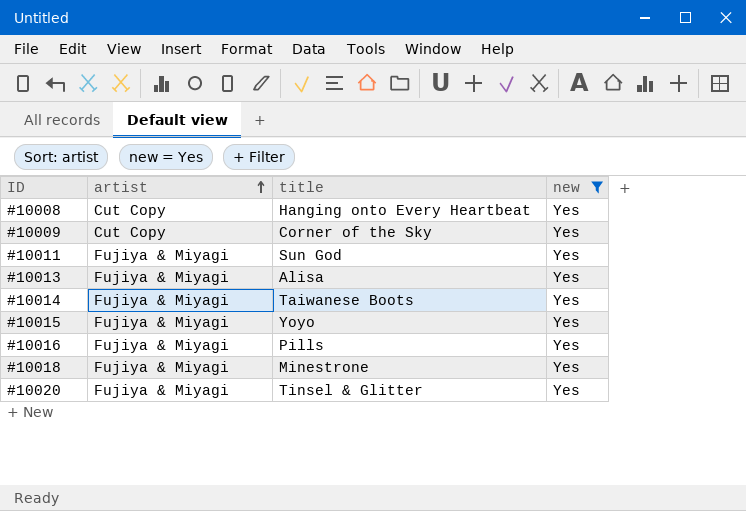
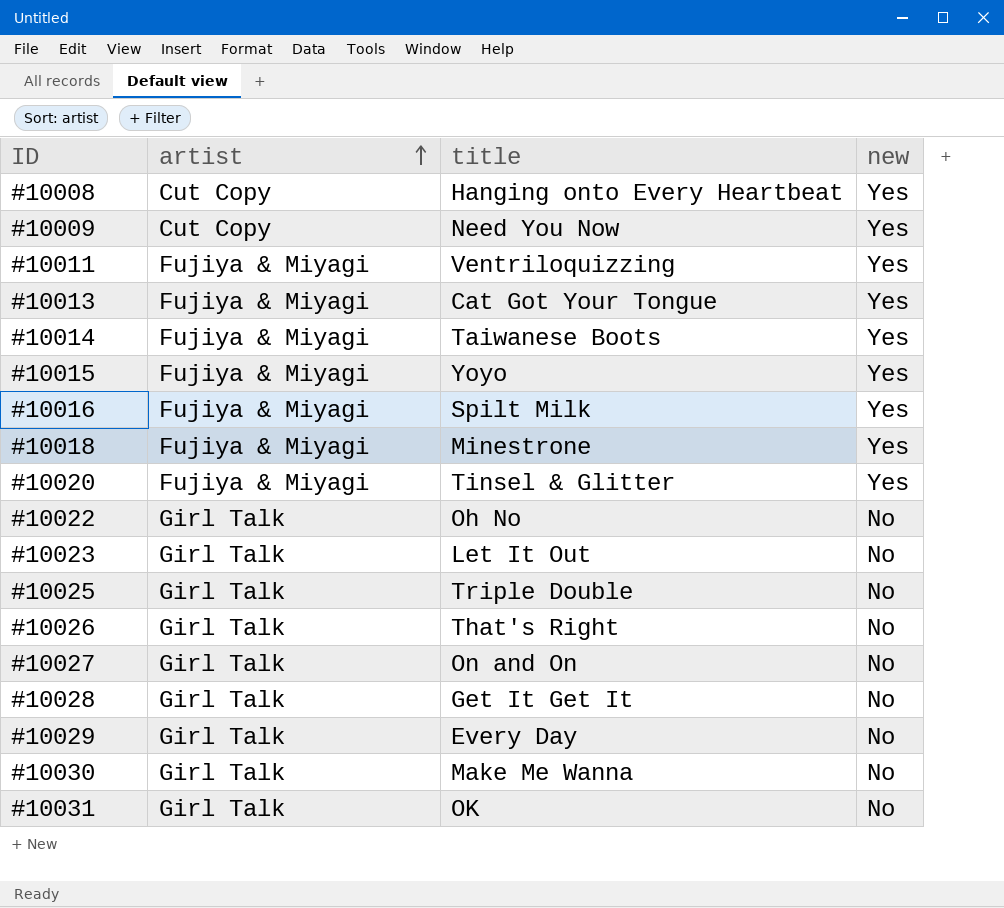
filter: new = Yes -> none
#10009 | title: Corner of the Sky -> Need You Now
#10011 | title: Sun God -> Ventriloquizzing
#10013 | title: Alisa -> Cat Got Your Tongue
#10016 | title: Pills -> Spilt Milk

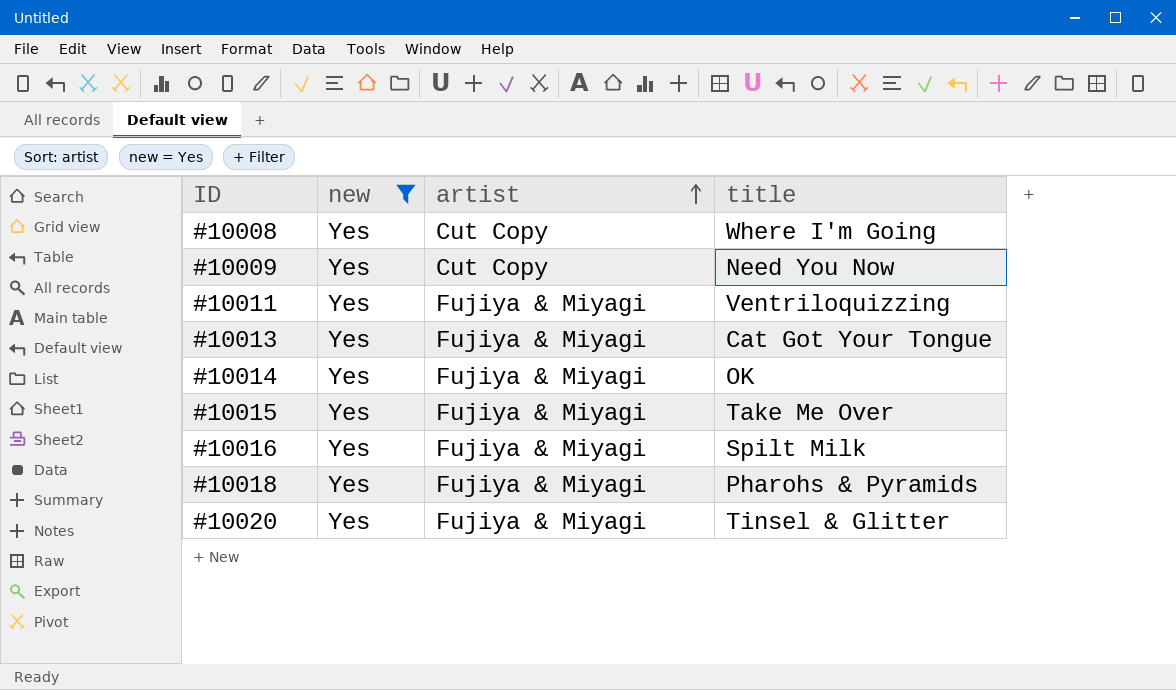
filter: none -> new = Yes
column new | position: 4 -> 2
#10008 | title: Hanging onto Every Heartbeat -> Where I'm Going
#10014 | title: Taiwanese Boots -> OK
#10015 | title: Yoyo -> Take Me Over
#10018 | title: Minestrone -> Pharohs & Pyramids

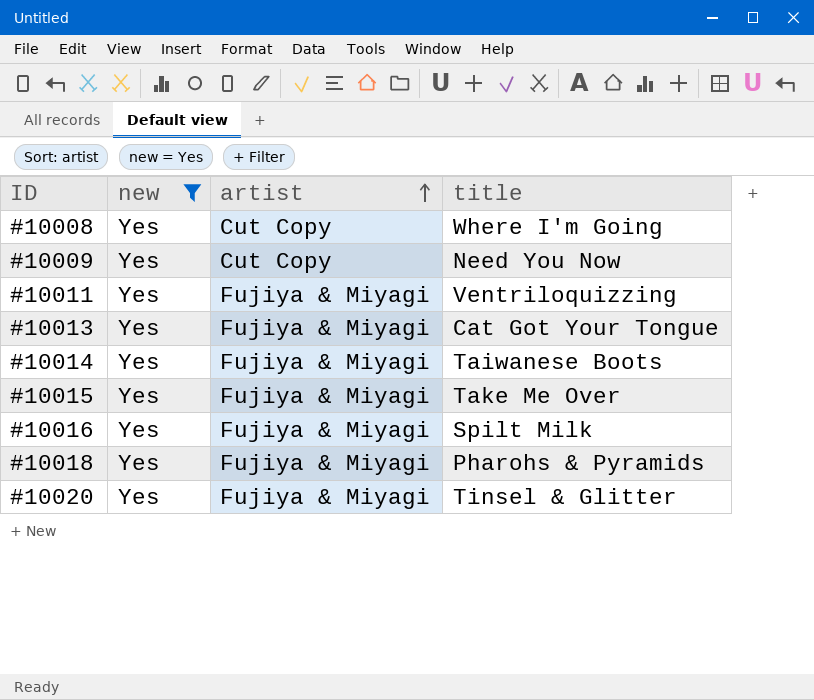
#10014 | title: OK -> Taiwanese Boots

